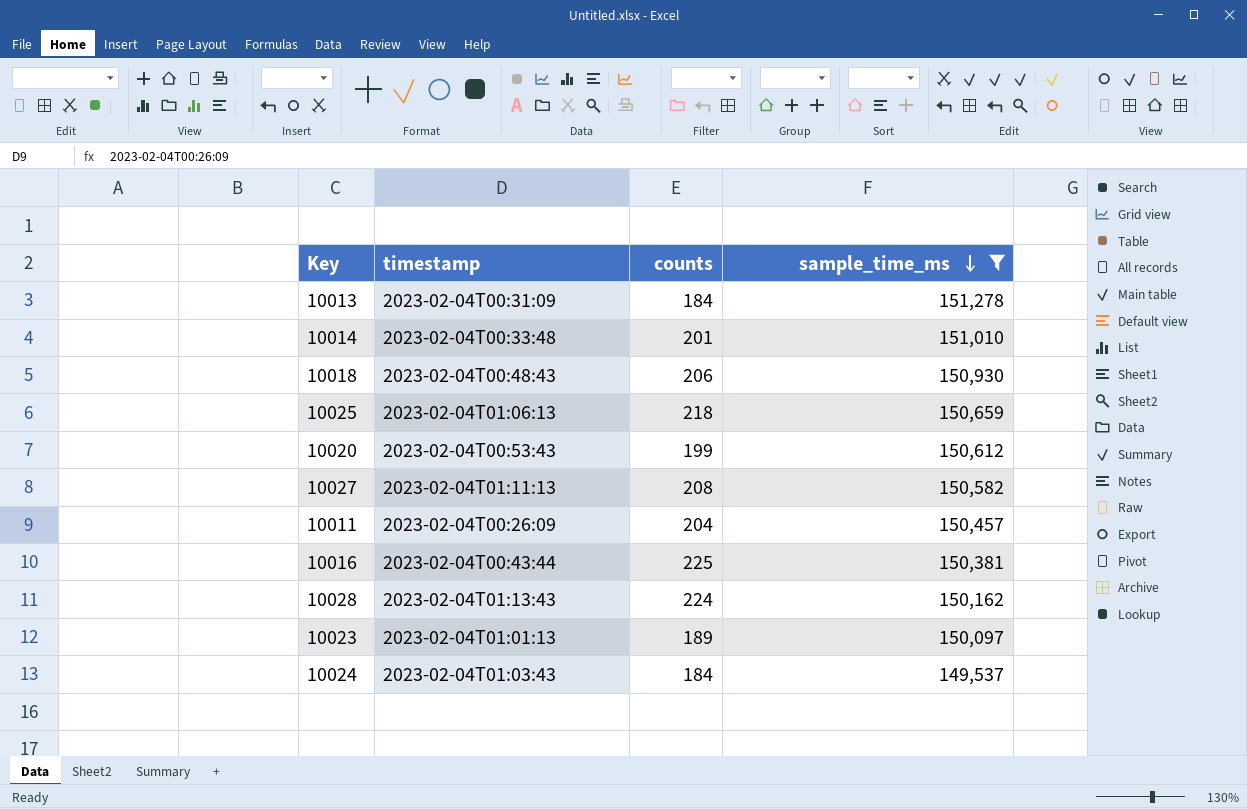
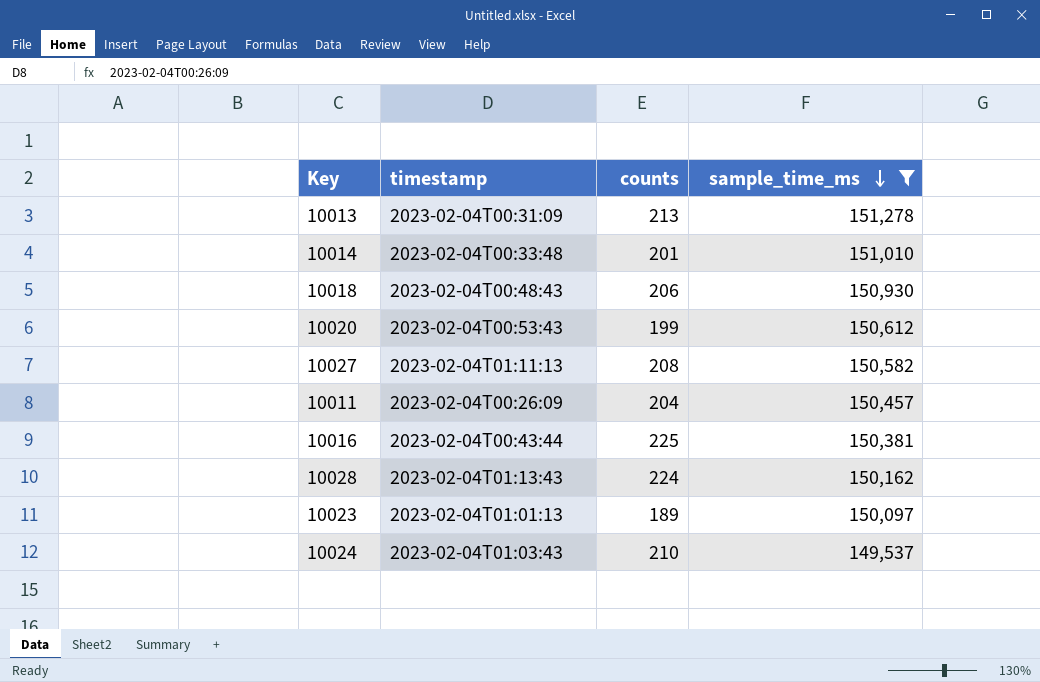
row 10025: 2023-02-04T01:06:13 | 218 | 150,659 -> none
10013 | counts: 184 -> 213
10024 | counts: 184 -> 210

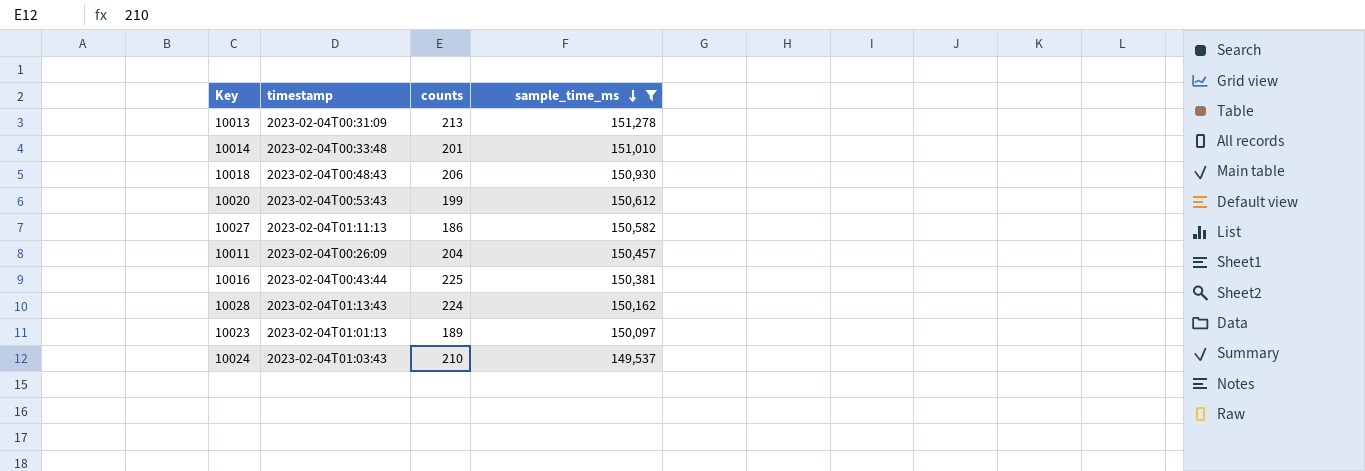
10027 | counts: 208 -> 186

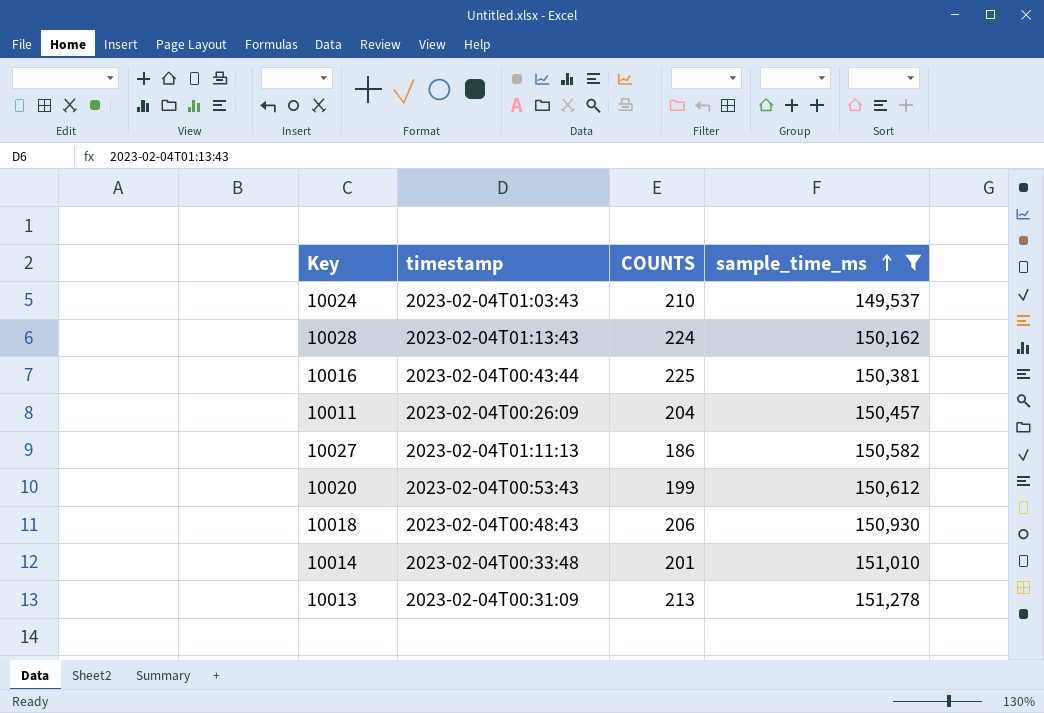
row order: sample_time_ms descending -> sample_time_ms ascending
column name: counts -> COUNTS
row 10023: 2023-02-04T01:01:13 | 189 | 150,097 -> none

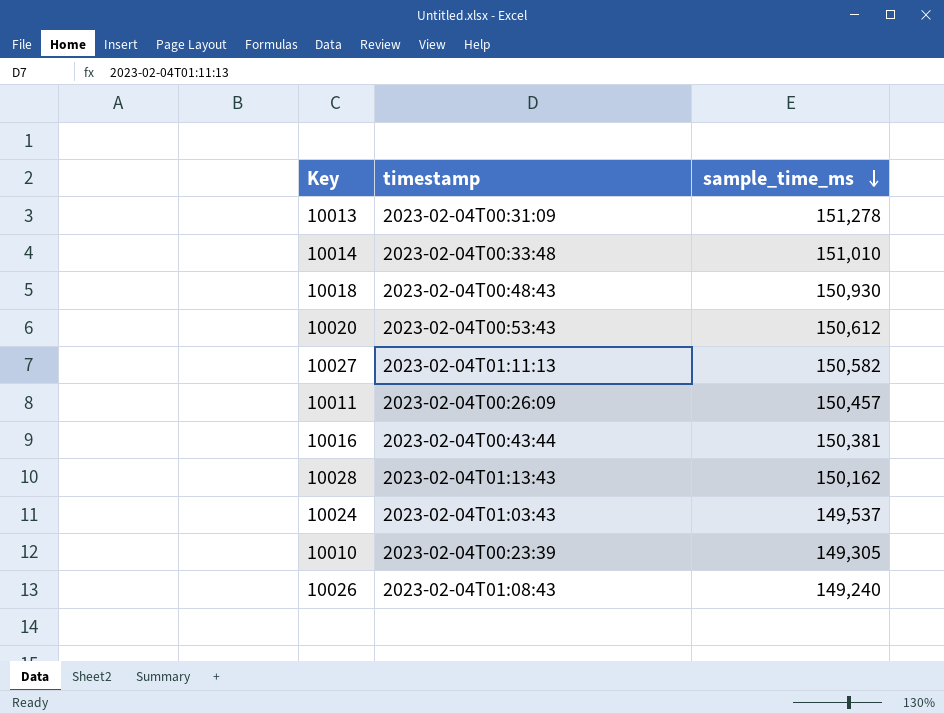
filter: sample_time_ms >= 149,537 -> none
row order: sample_time_ms ascending -> sample_time_ms descending
column COUNTS | position: 3 -> none

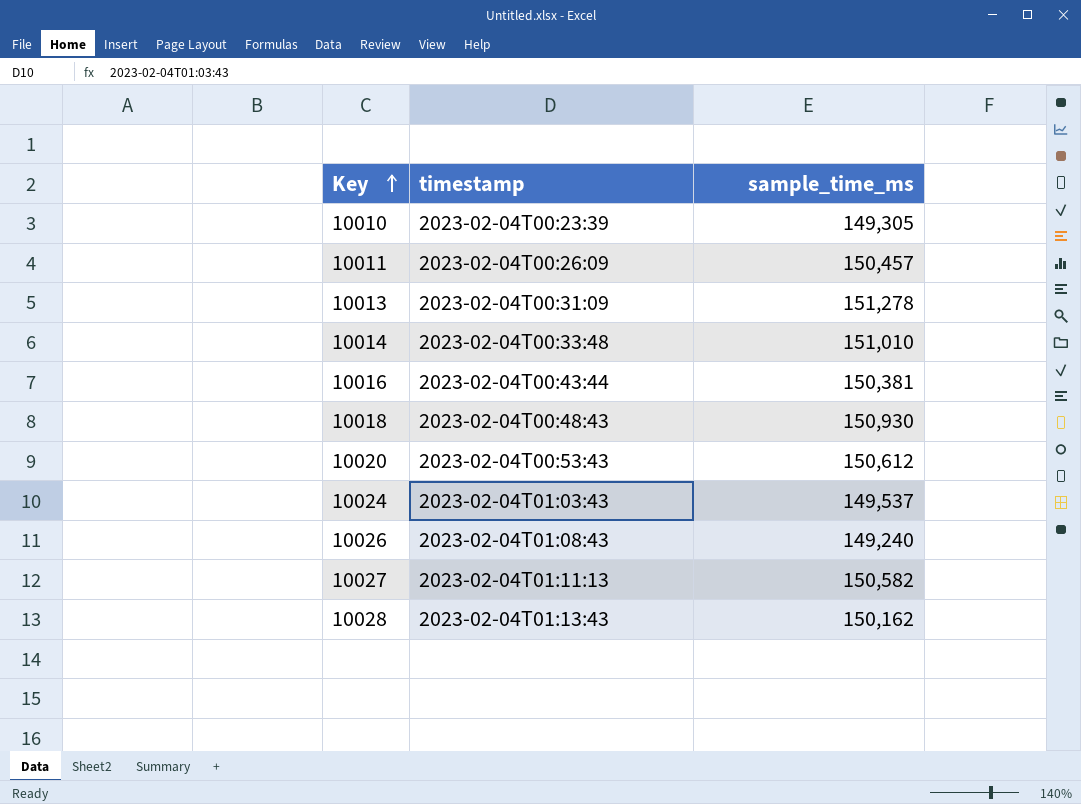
row order: sample_time_ms descending -> Key ascending

